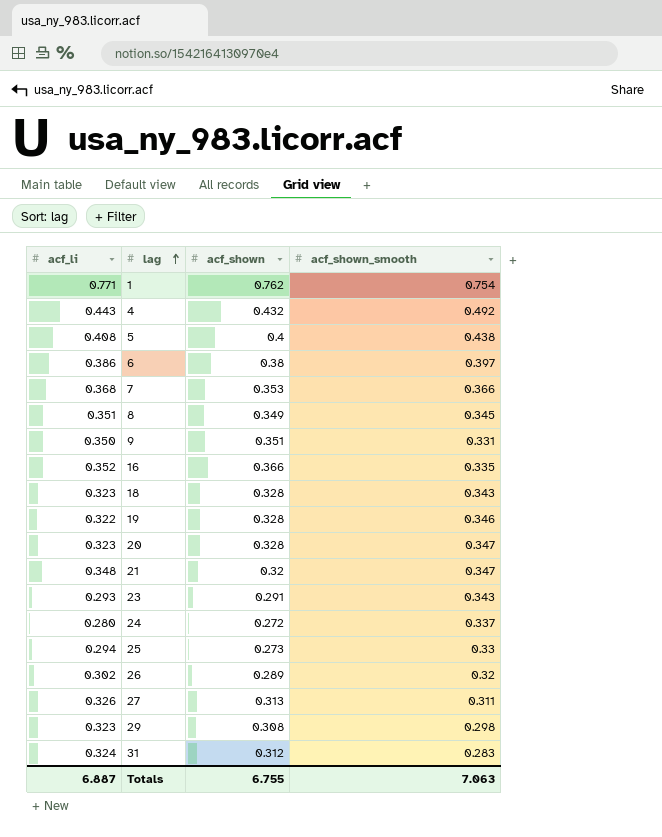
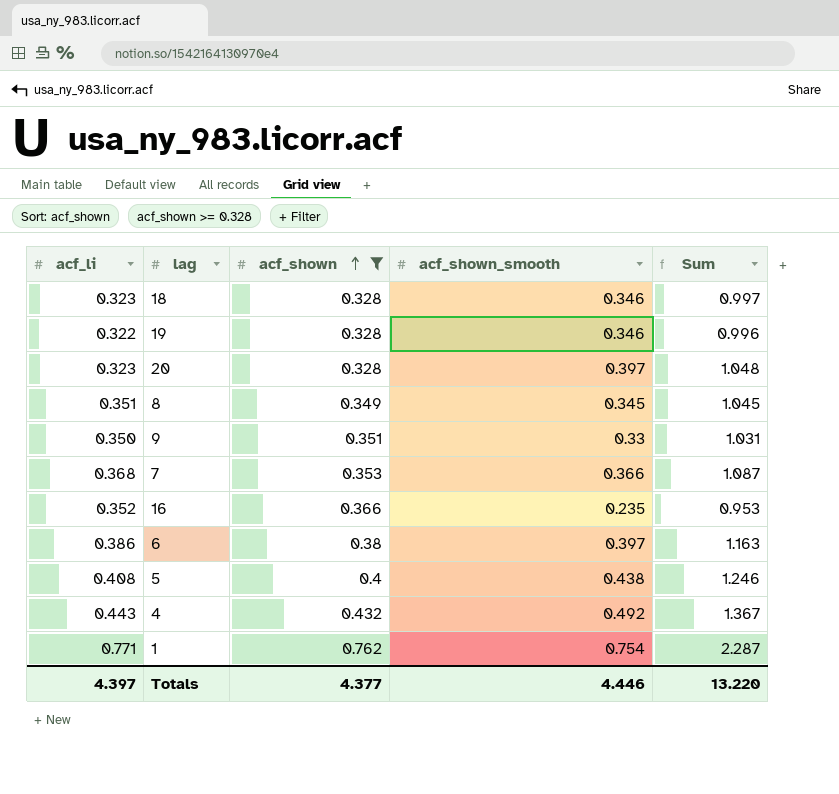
filter: none -> acf_shown >= 0.328
row order: lag ascending -> acf_shown ascending
column Sum | formula: none -> [acf_li] + [acf_shown] + [acf_shown_smooth]
18 | acf_shown_smooth: 0.343 -> 0.346
20 | acf_shown_smooth: 0.347 -> 0.397
9 | acf_shown_smooth: 0.331 -> 0.33
16 | acf_shown_smooth: 0.335 -> 0.235
Totals | acf_li: 6.887 -> 4.397
Totals | acf_shown: 6.755 -> 4.377
Totals | acf_shown_smooth: 7.063 -> 4.446

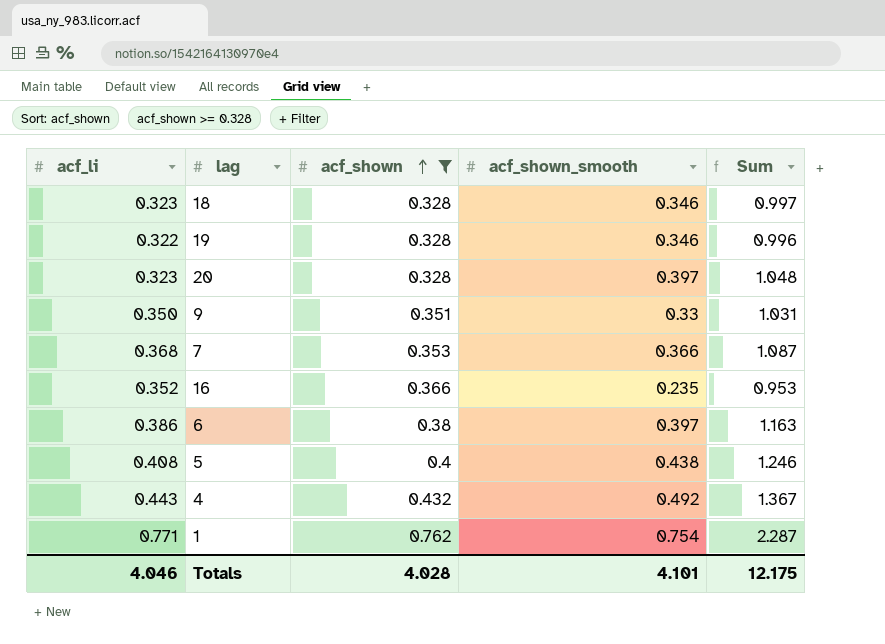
row 8: 0.351 | 0.349 | 0.345 | 1.045 -> none
Totals | acf_li: 4.397 -> 4.046
Totals | acf_shown: 4.377 -> 4.028
Totals | acf_shown_smooth: 4.446 -> 4.101
Totals | Sum: 13.220 -> 12.175

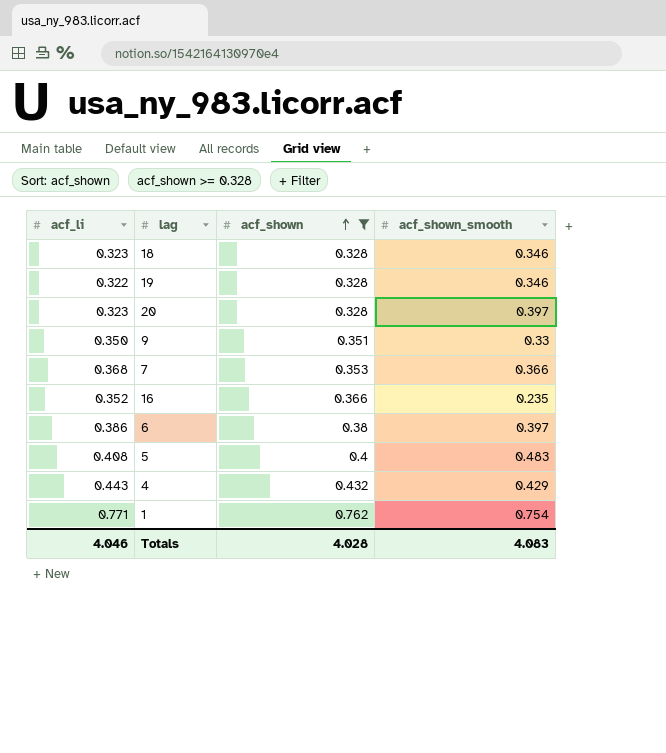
column Sum | formula: [acf_li] + [acf_shown] + [acf_shown_smooth] -> none
5 | acf_shown_smooth: 0.438 -> 0.483
4 | acf_shown_smooth: 0.492 -> 0.429
Totals | acf_shown_smooth: 4.101 -> 4.083

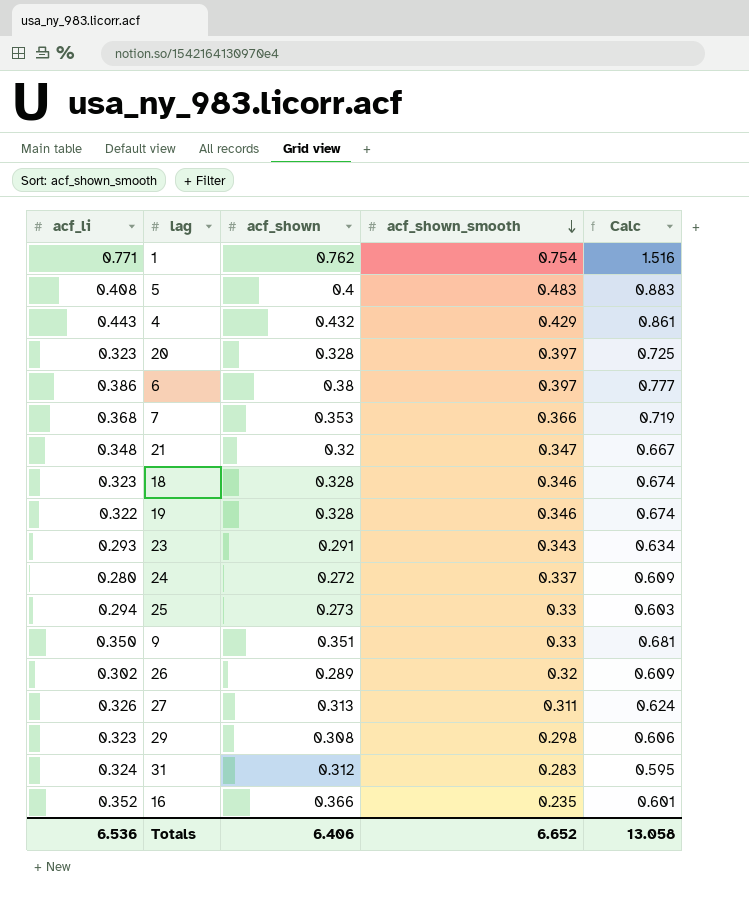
filter: acf_shown >= 0.328 -> none
row order: acf_shown ascending -> acf_shown_smooth descending
column Calc | formula: none -> [acf_shown] + [acf_shown_smooth]
Totals | acf_li: 4.046 -> 6.536
Totals | acf_shown: 4.028 -> 6.406
Totals | acf_shown_smooth: 4.083 -> 6.652

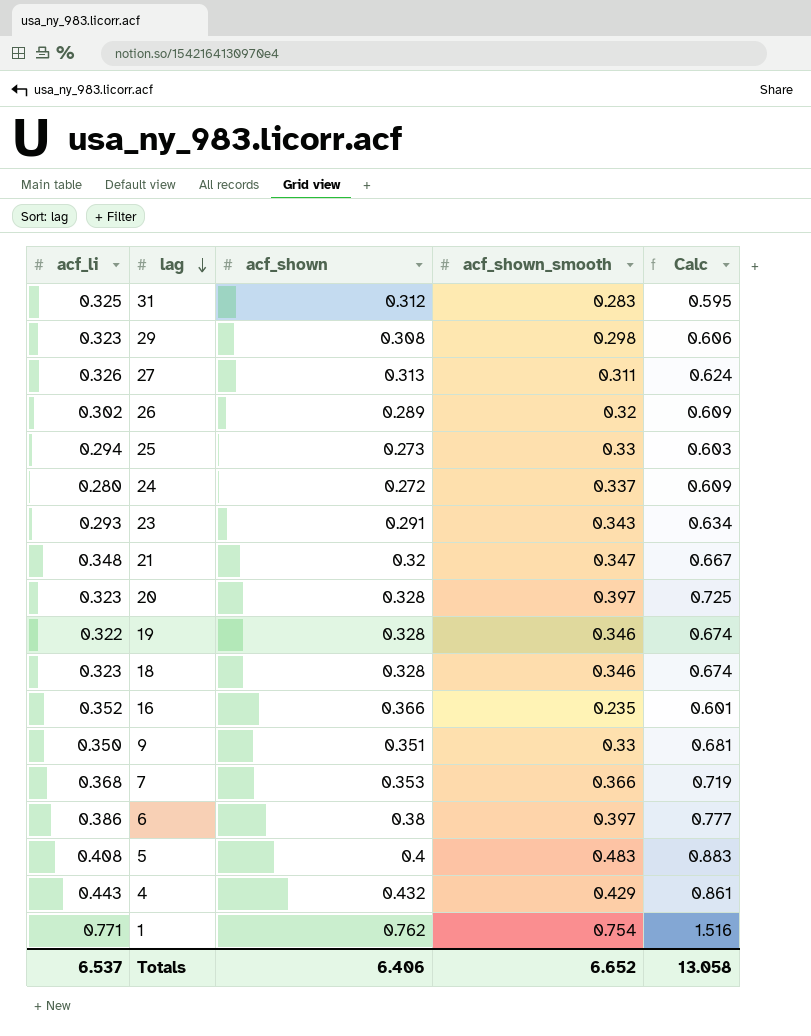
row order: acf_shown_smooth descending -> lag descending
31 | acf_li: 0.324 -> 0.325
Totals | acf_li: 6.536 -> 6.537

